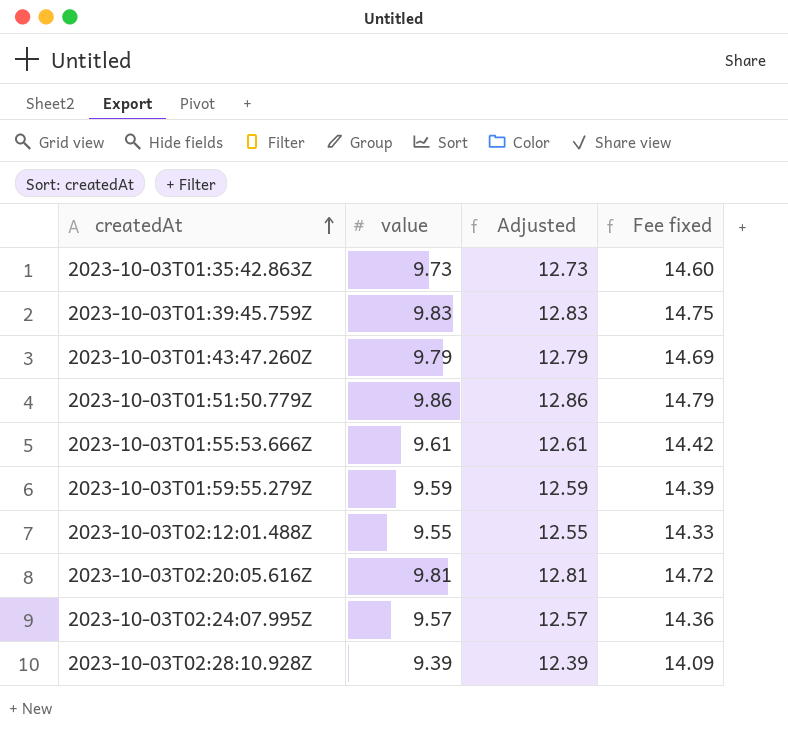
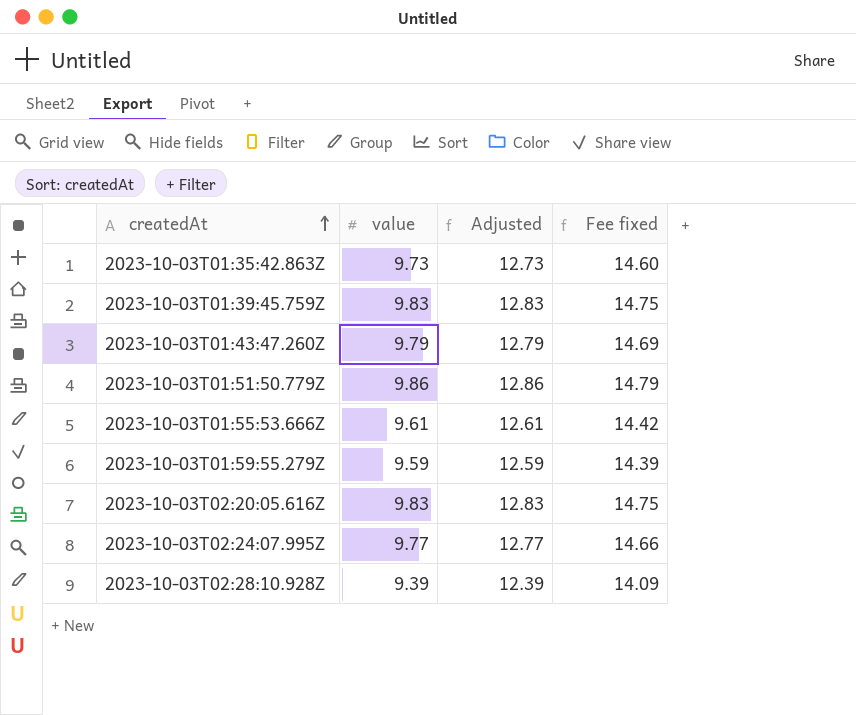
row 2023-10-03T02:12:01.488Z: 9.55 | 12.55 | 14.33 -> none
2023-10-03T02:20:05.616Z | value: 9.81 -> 9.83
2023-10-03T02:20:05.616Z | Adjusted: 12.81 -> 12.83
2023-10-03T02:20:05.616Z | Fee fixed: 14.72 -> 14.75
2023-10-03T02:24:07.995Z | value: 9.57 -> 9.77
2023-10-03T02:24:07.995Z | Adjusted: 12.57 -> 12.77
2023-10-03T02:24:07.995Z | Fee fixed: 14.36 -> 14.66

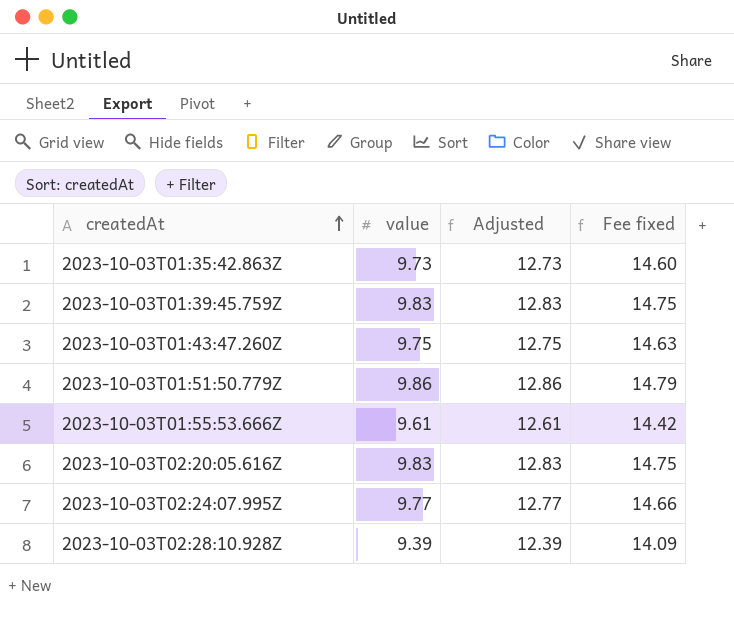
row 2023-10-03T01:59:55.279Z: 9.59 | 12.59 | 14.39 -> none
2023-10-03T01:43:47.260Z | value: 9.79 -> 9.75
2023-10-03T01:43:47.260Z | Adjusted: 12.79 -> 12.75
2023-10-03T01:43:47.260Z | Fee fixed: 14.69 -> 14.63

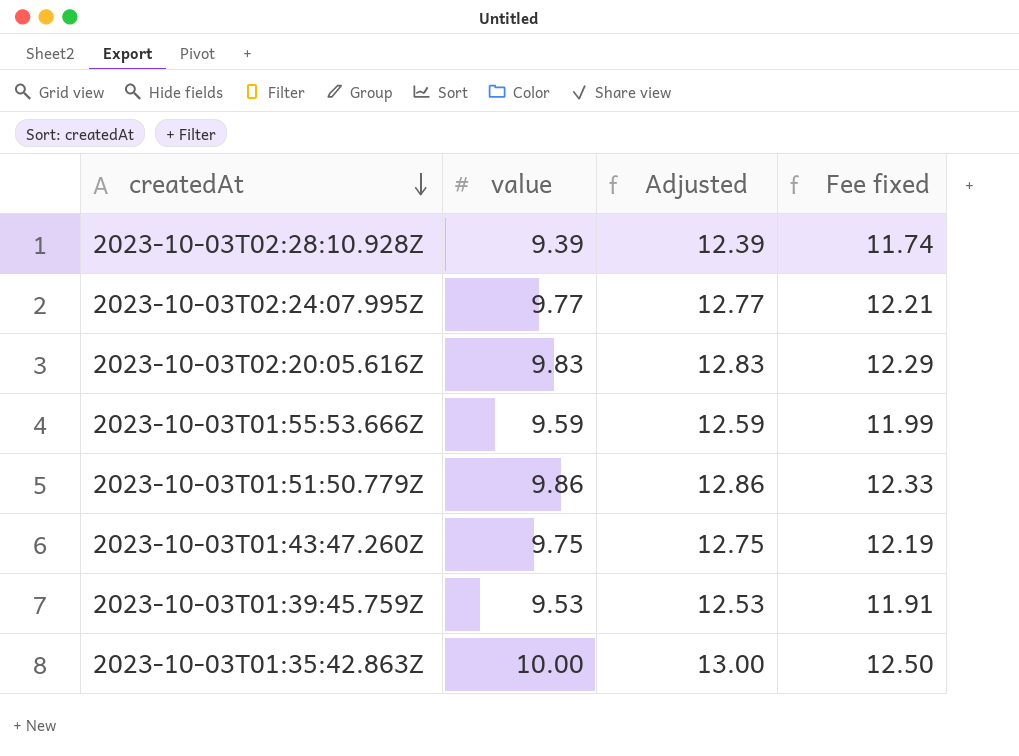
row order: createdAt ascending -> createdAt descending
column Fee fixed | formula: [value] * 1.5 -> [value] * 1.25
2023-10-03T01:55:53.666Z | value: 9.61 -> 9.59
2023-10-03T01:55:53.666Z | Adjusted: 12.61 -> 12.59
2023-10-03T01:39:45.759Z | value: 9.83 -> 9.53
2023-10-03T01:39:45.759Z | Adjusted: 12.83 -> 12.53
2023-10-03T01:35:42.863Z | value: 9.73 -> 10.00
2023-10-03T01:35:42.863Z | Adjusted: 12.73 -> 13.00

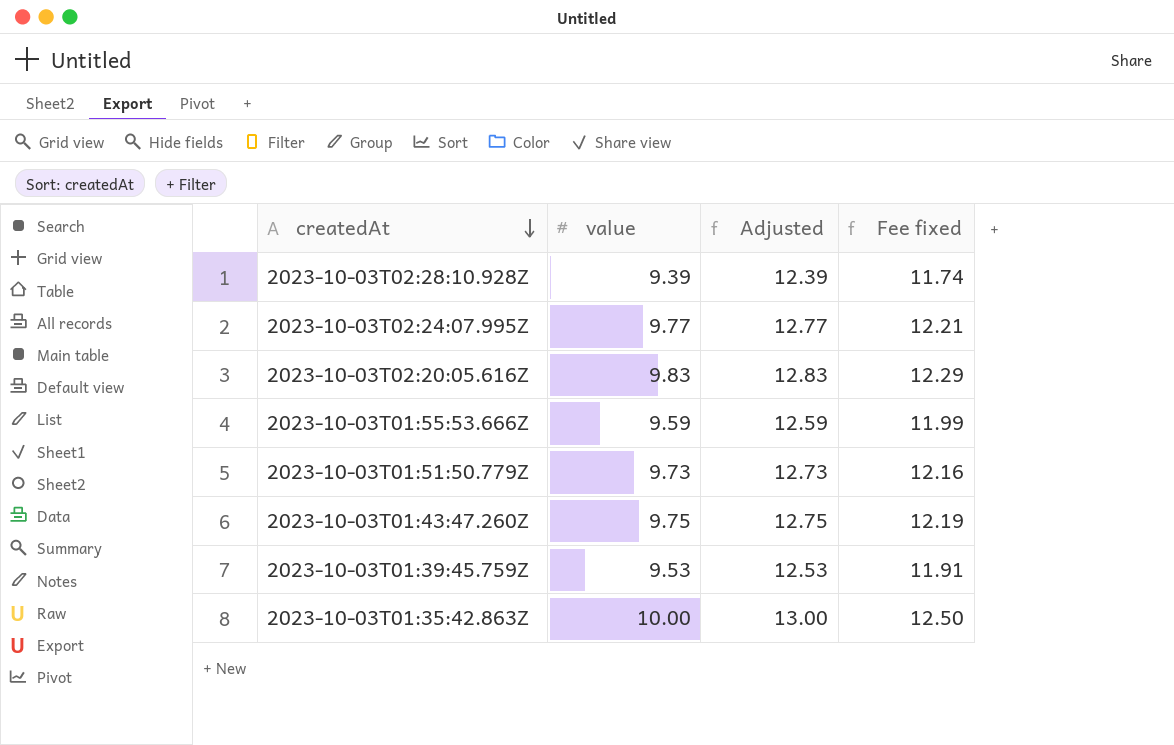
2023-10-03T01:51:50.779Z | value: 9.86 -> 9.73
2023-10-03T01:51:50.779Z | Adjusted: 12.86 -> 12.73
2023-10-03T01:51:50.779Z | Fee fixed: 12.33 -> 12.16

